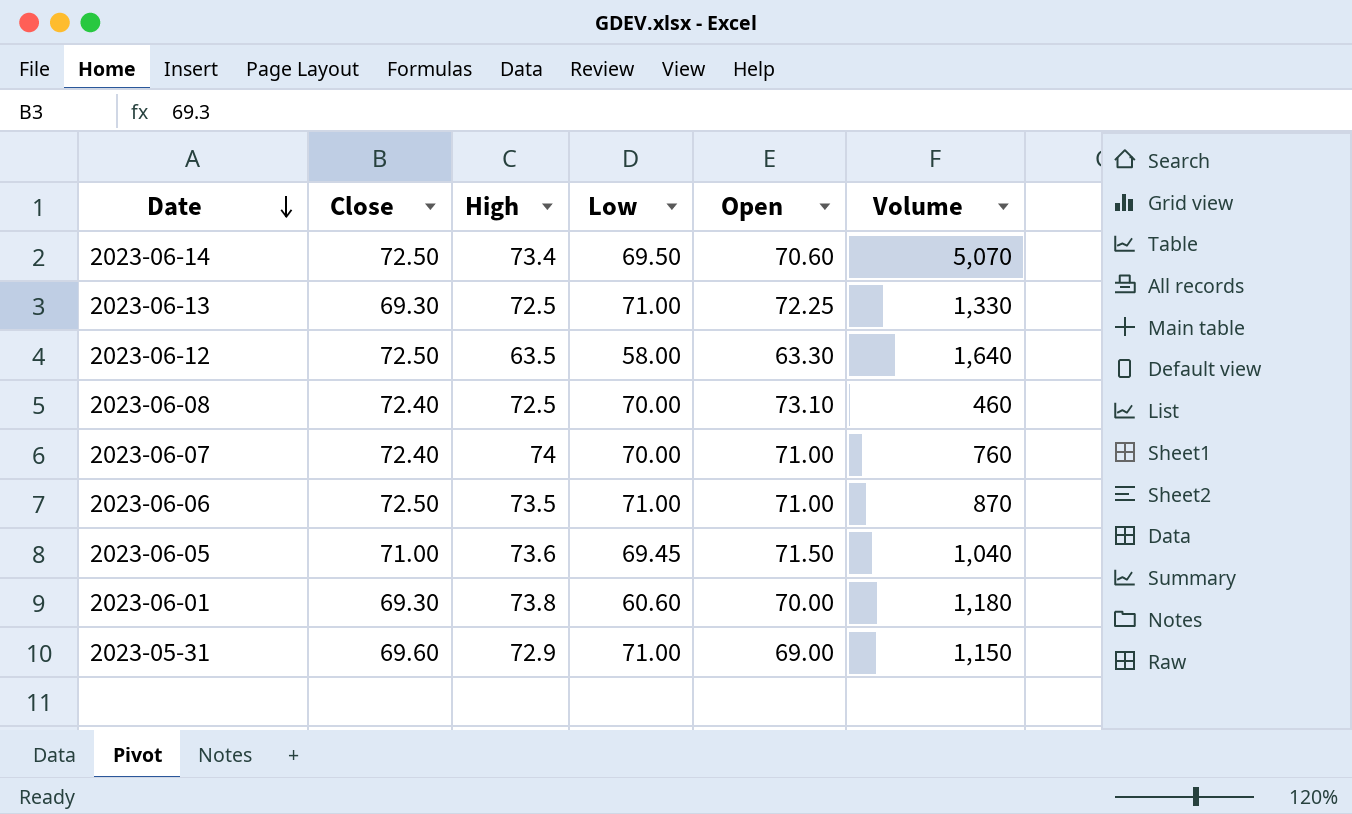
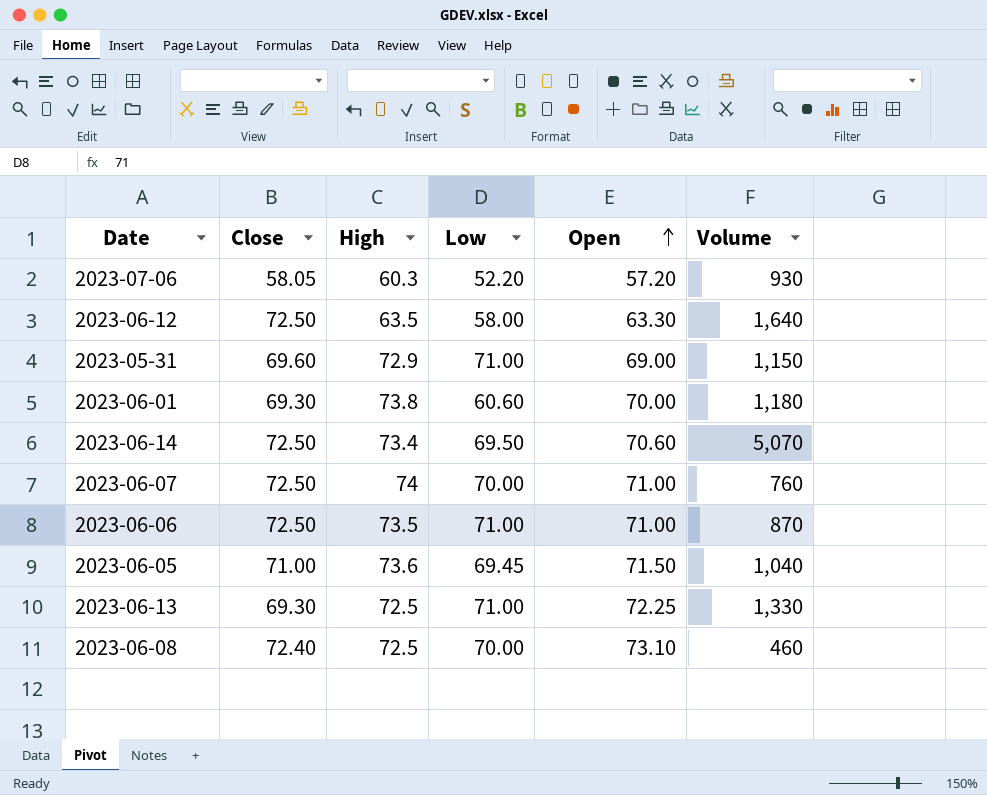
row order: Date descending -> Open ascending
row 2023-07-06: none -> 58.05 | 60.3 | 52.20 | 57.20 | 930
2023-06-07 | Close: 72.40 -> 72.50

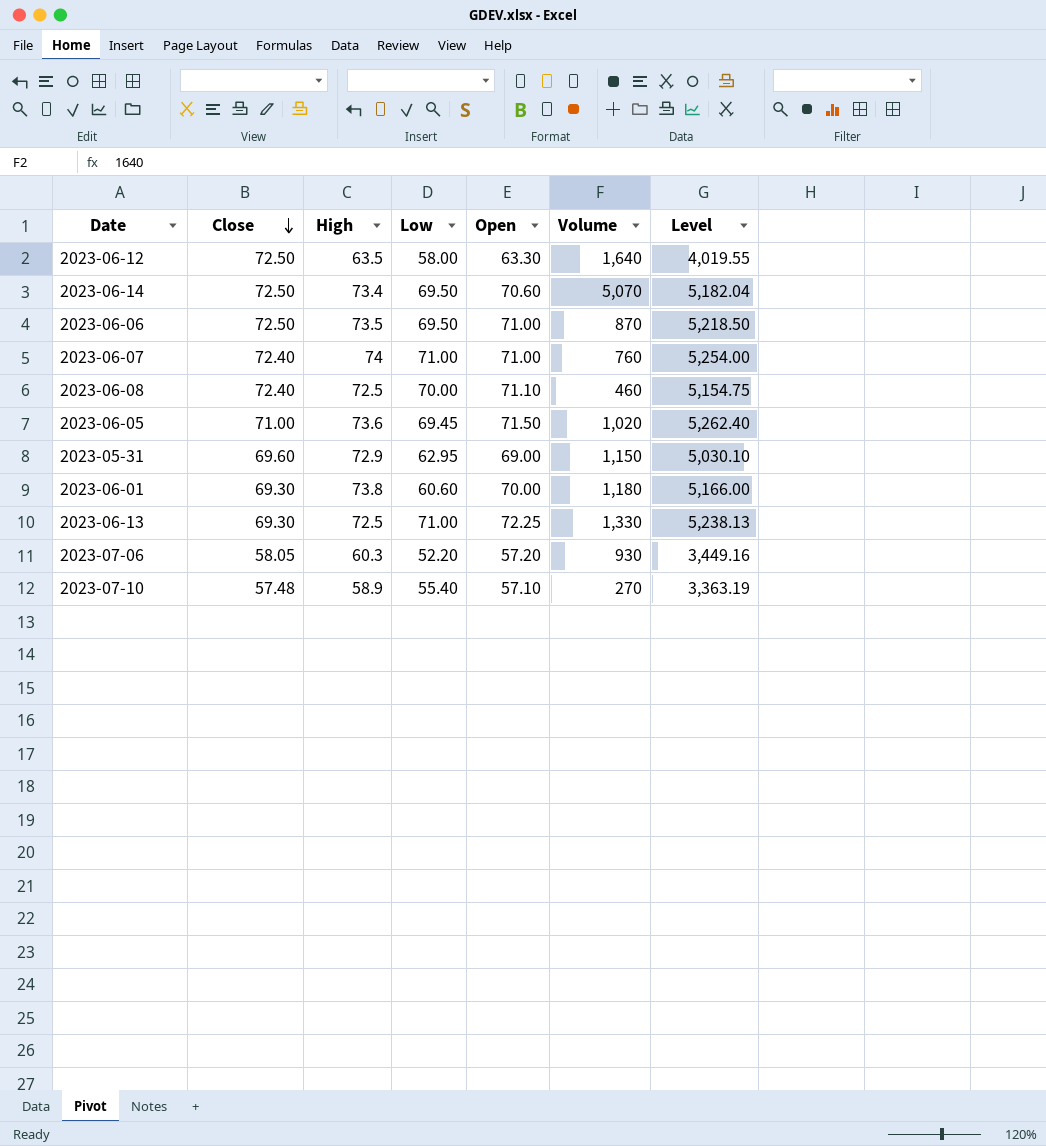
row order: Open ascending -> Close descending
column Level | formula: none -> [High] * [Open]
2023-06-06 | Low: 71.00 -> 69.50
2023-06-07 | Close: 72.50 -> 72.40
2023-06-07 | Low: 70.00 -> 71.00
2023-06-08 | Open: 73.10 -> 71.10
2023-06-05 | Volume: 1,040 -> 1,020
2023-05-31 | Low: 71.00 -> 62.95
row 2023-07-10: none -> 57.48 | 58.9 | 55.40 | 57.10 | 270 | 3,363.19

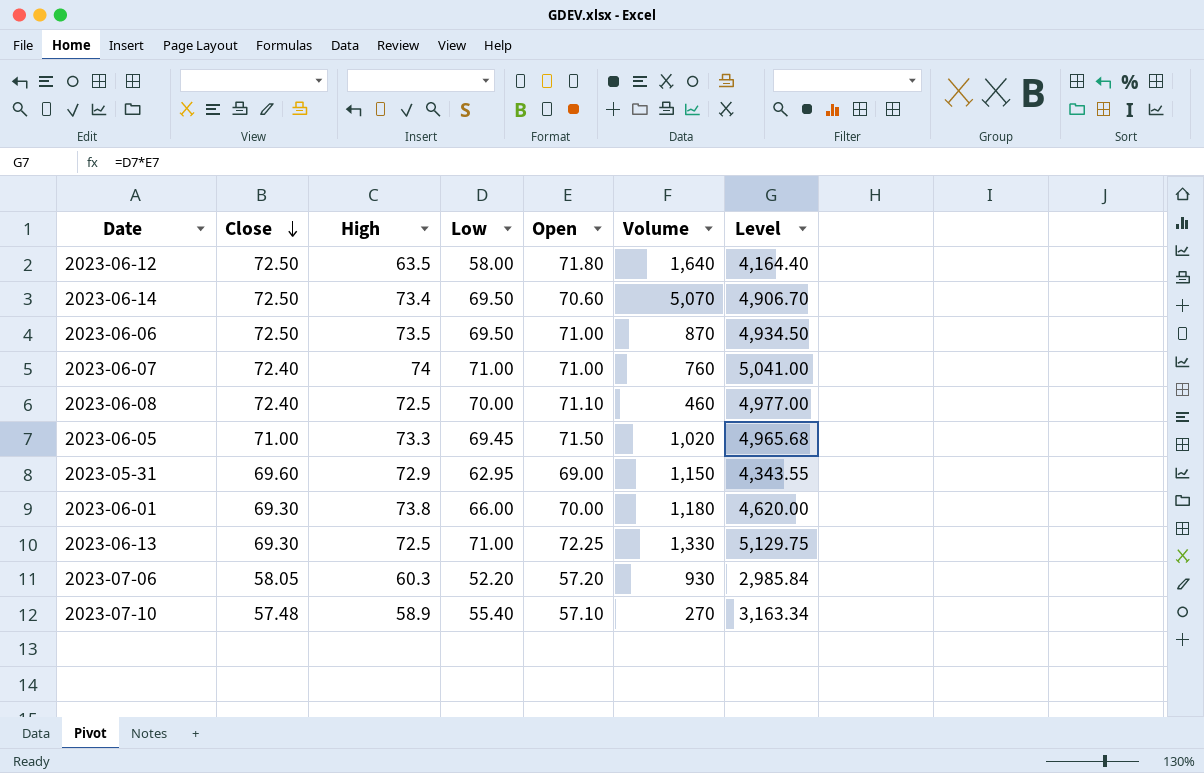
column Level | formula: [High] * [Open] -> [Low] * [Open]
2023-06-12 | Open: 63.30 -> 71.80
2023-06-05 | High: 73.6 -> 73.3
2023-06-01 | Low: 60.60 -> 66.00

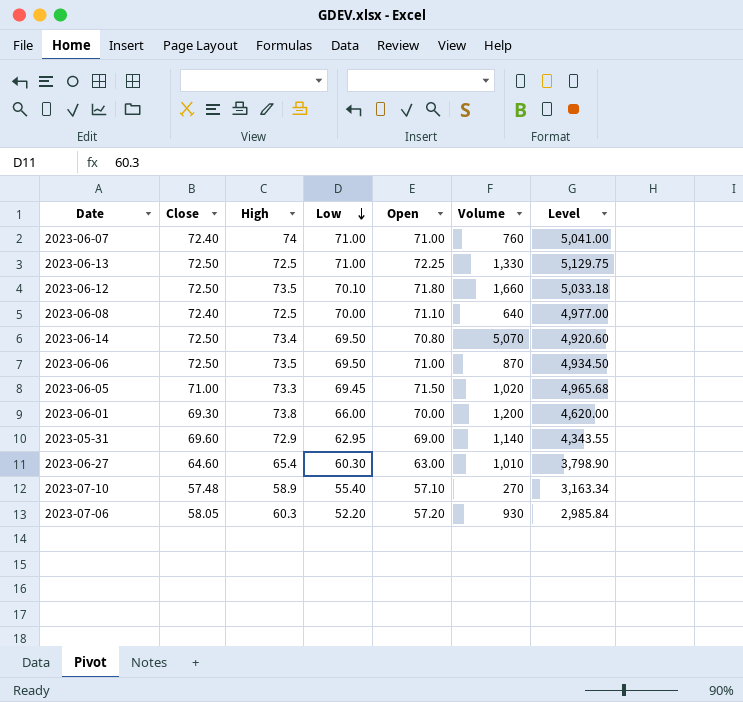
row order: Close descending -> Low descending
2023-06-13 | Close: 69.30 -> 72.50
2023-06-12 | High: 63.5 -> 73.5
2023-06-12 | Low: 58.00 -> 70.10
2023-06-12 | Volume: 1,640 -> 1,660
2023-06-12 | Level: 4,164.40 -> 5,033.18
2023-06-08 | Volume: 460 -> 640
2023-06-14 | Open: 70.60 -> 70.80
2023-06-14 | Level: 4,906.70 -> 4,920.60
2023-06-01 | Volume: 1,180 -> 1,200
2023-05-31 | Volume: 1,150 -> 1,140
row 2023-06-27: none -> 64.60 | 65.4 | 60.30 | 63.00 | 1,010 | 3,798.90

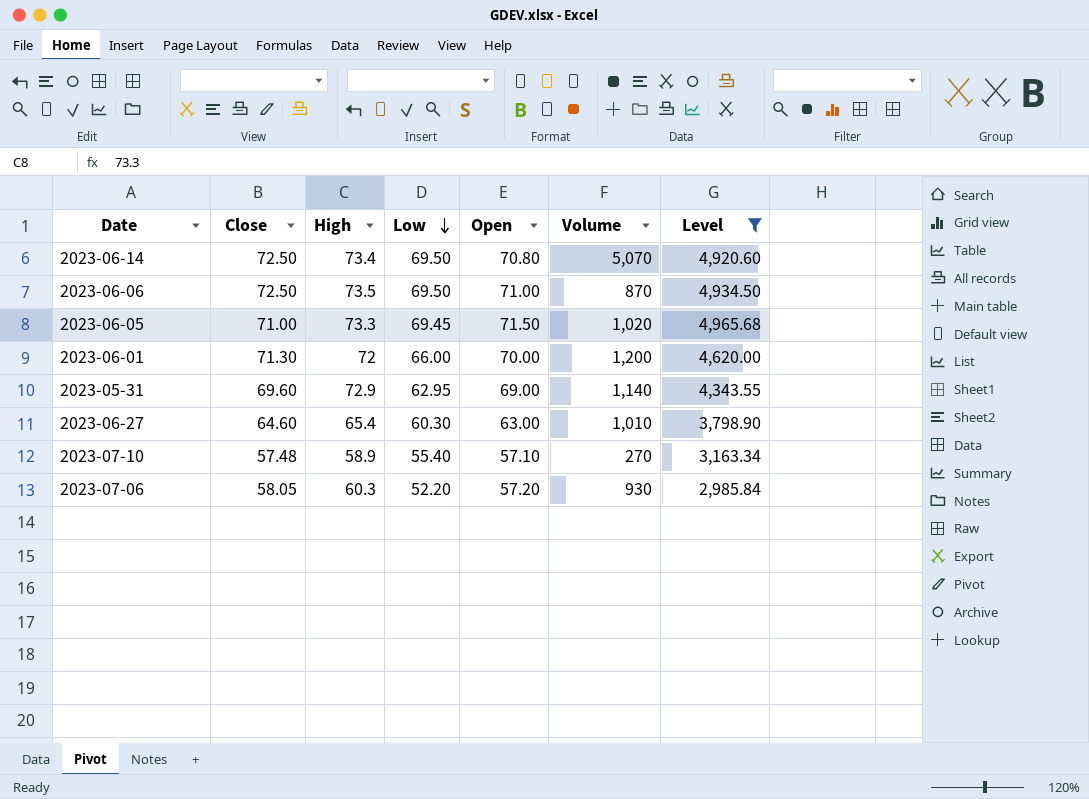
filter: none -> Level <= 4,965.68
2023-06-01 | Close: 69.30 -> 71.30
2023-06-01 | High: 73.8 -> 72

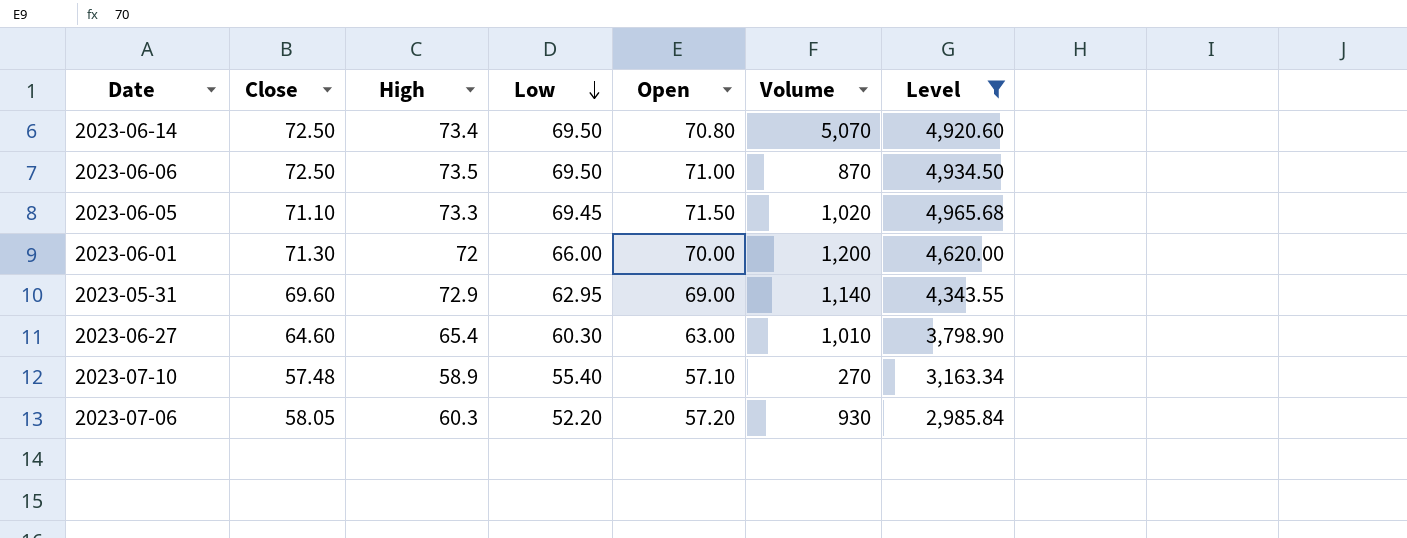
2023-06-05 | Close: 71.00 -> 71.10

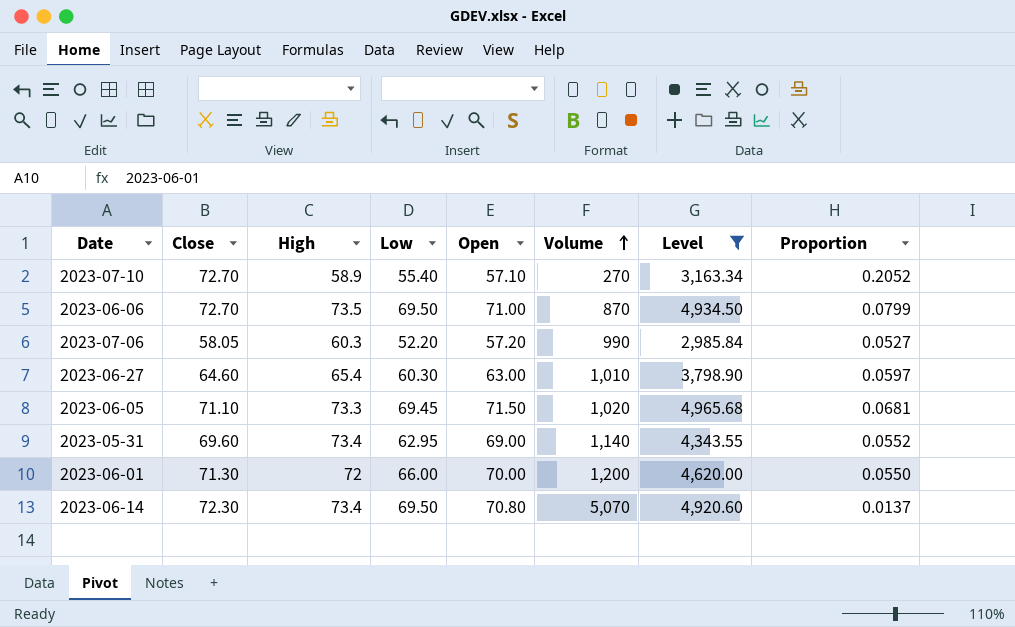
row order: Low descending -> Volume ascending
column Proportion | formula: none -> [Low] / [Volume]
2023-07-10 | Close: 57.48 -> 72.70
2023-06-06 | Close: 72.50 -> 72.70
2023-07-06 | Volume: 930 -> 990
2023-05-31 | High: 72.9 -> 73.4
2023-06-14 | Close: 72.50 -> 72.30

